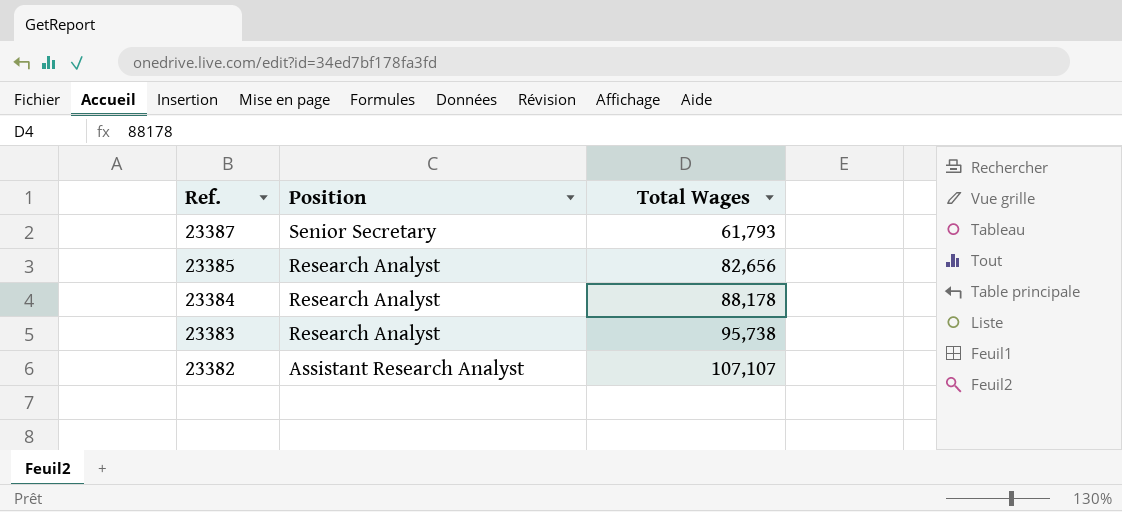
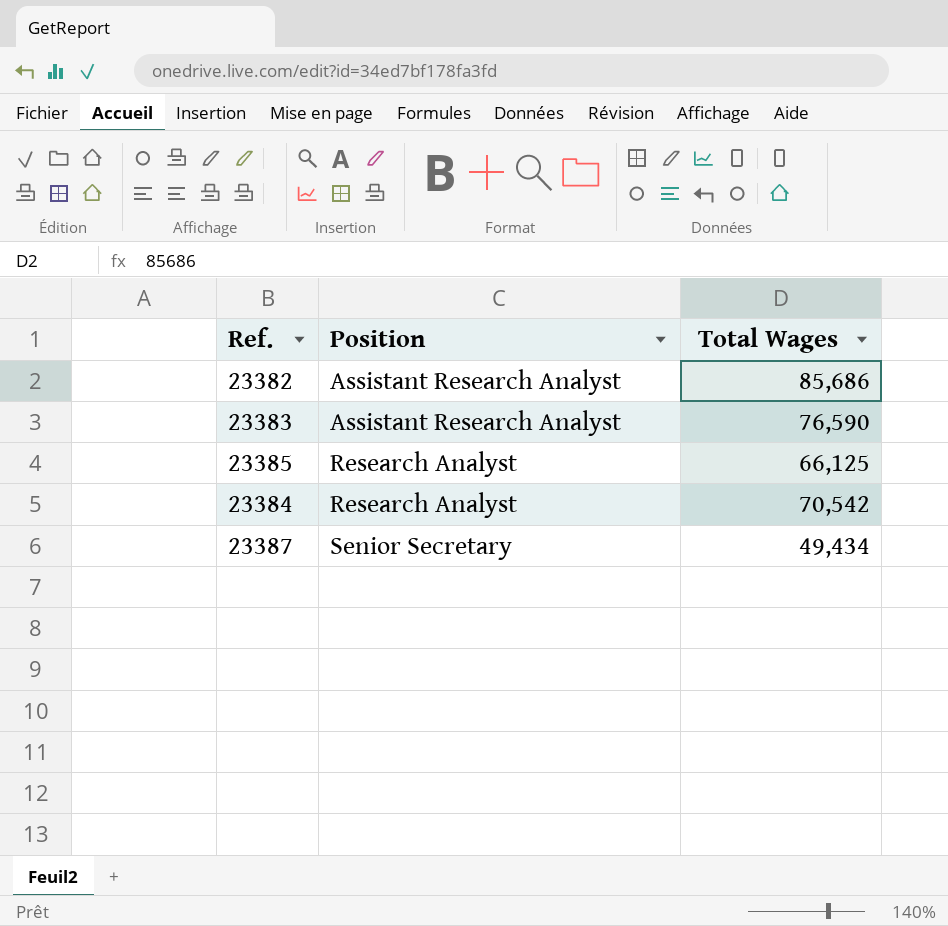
row order: Ref. descending -> Position ascending
23382 | Total Wages: 107,107 -> 85,686
23383 | Position: Research Analyst -> Assistant Research Analyst
23383 | Total Wages: 95,738 -> 76,590
23385 | Total Wages: 82,656 -> 66,125
23384 | Total Wages: 88,178 -> 70,542
23387 | Total Wages: 61,793 -> 49,434

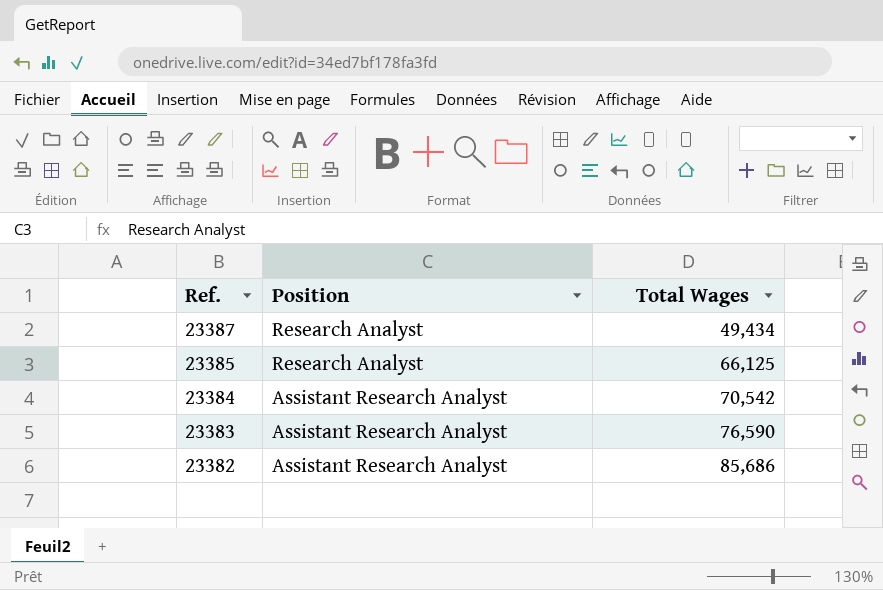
row order: Position ascending -> Ref. descending
23387 | Position: Senior Secretary -> Research Analyst
23384 | Position: Research Analyst -> Assistant Research Analyst

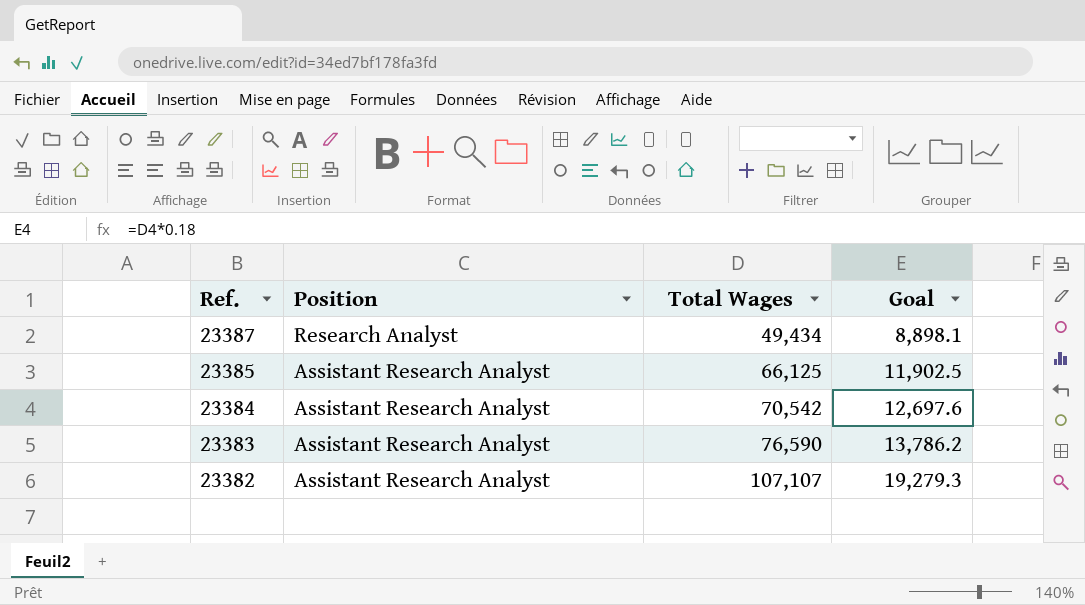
column Goal | formula: none -> [Total Wages] * 0.18
23385 | Position: Research Analyst -> Assistant Research Analyst
23382 | Total Wages: 85,686 -> 107,107

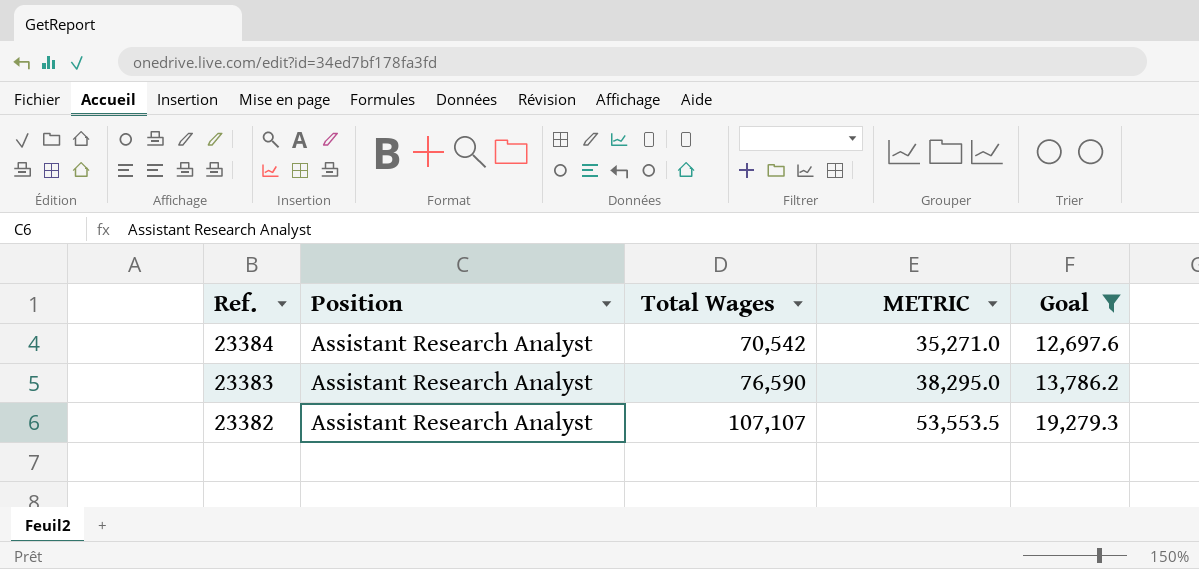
filter: none -> Goal >= 12,697.6
column METRIC | formula: none -> [Total Wages] * 0.5

